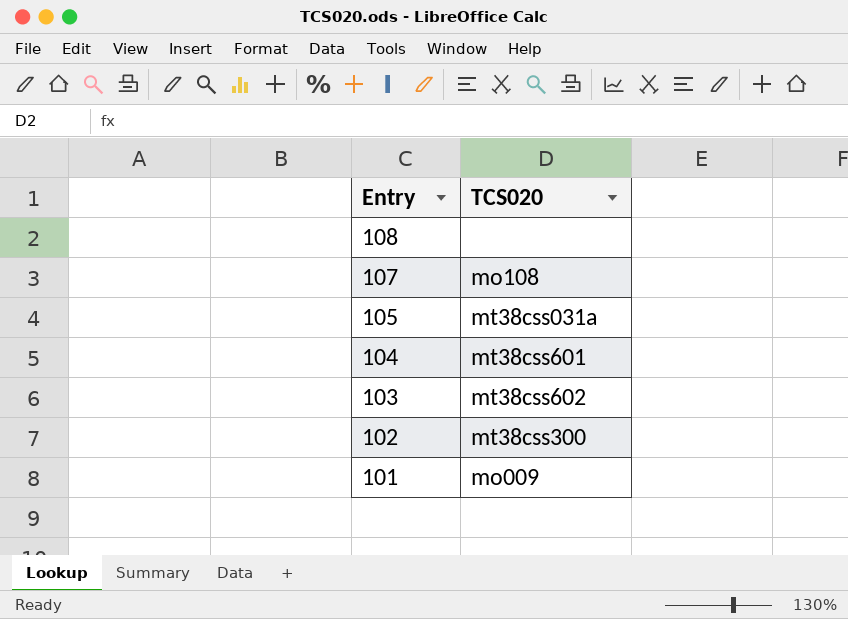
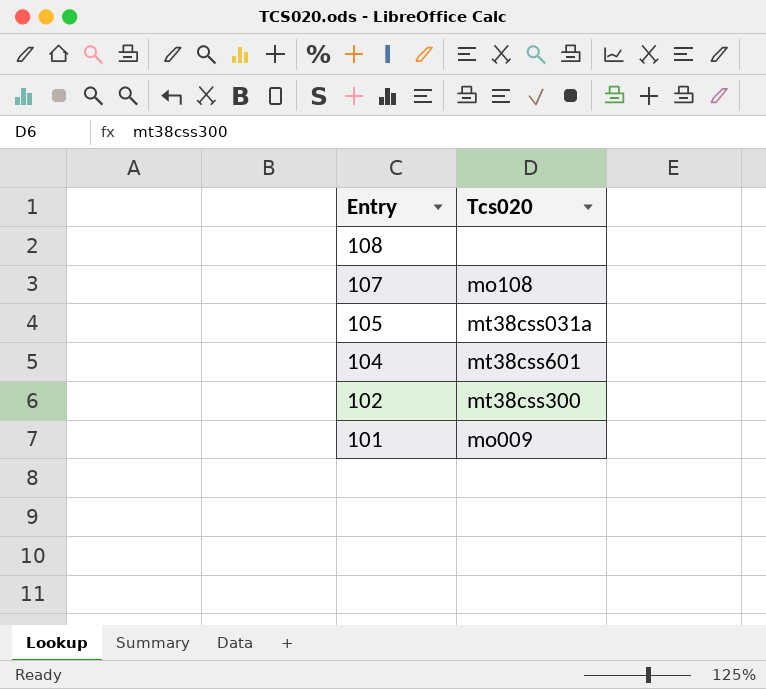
column name: TCS020 -> Tcs020
row 103: mt38css602 -> none

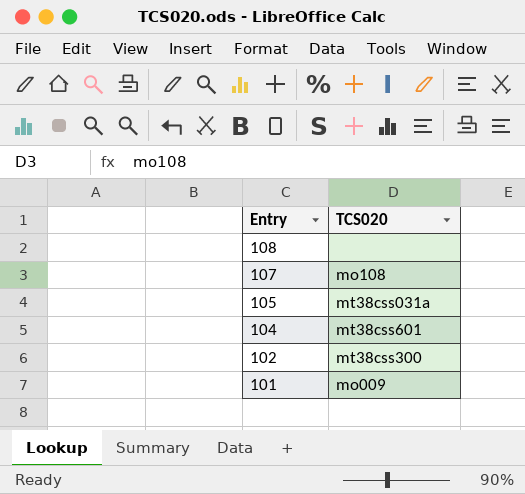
column name: Tcs020 -> TCS020

